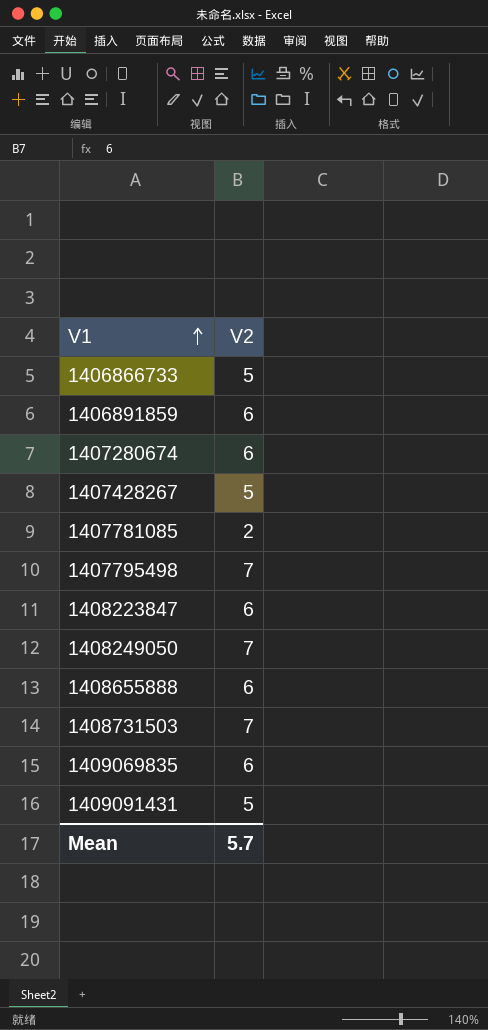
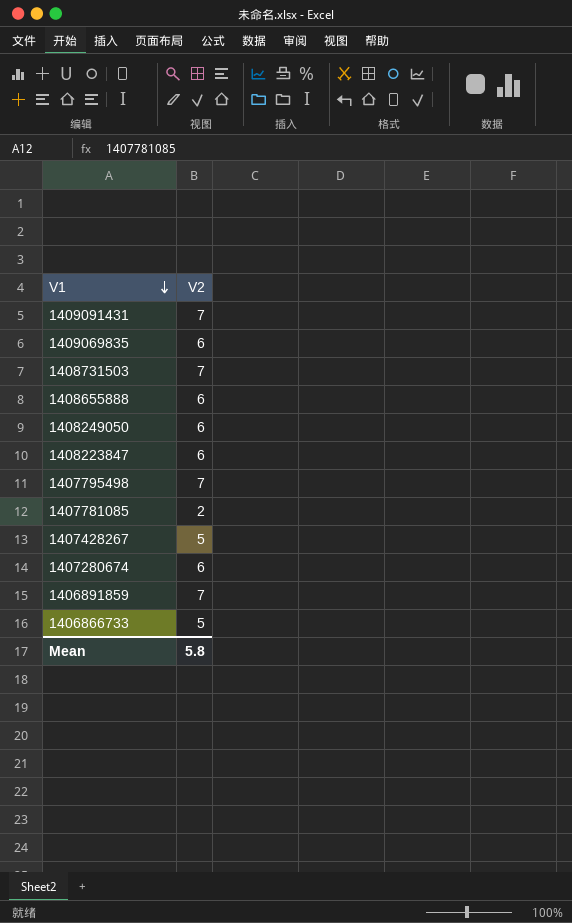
row order: V1 ascending -> V1 descending
1409091431 | V2: 5 -> 7
1408249050 | V2: 7 -> 6
1406891859 | V2: 6 -> 7
Mean | V2: 5.7 -> 5.8

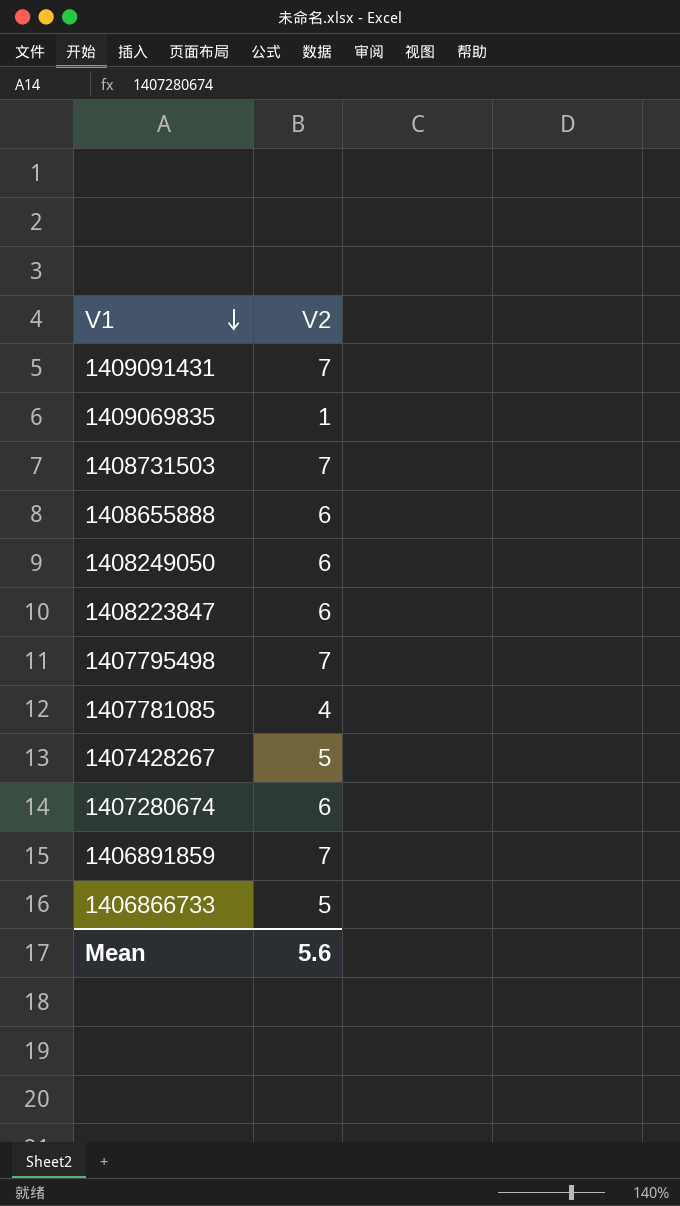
1409069835 | V2: 6 -> 1
1407781085 | V2: 2 -> 4
Mean | V2: 5.8 -> 5.6

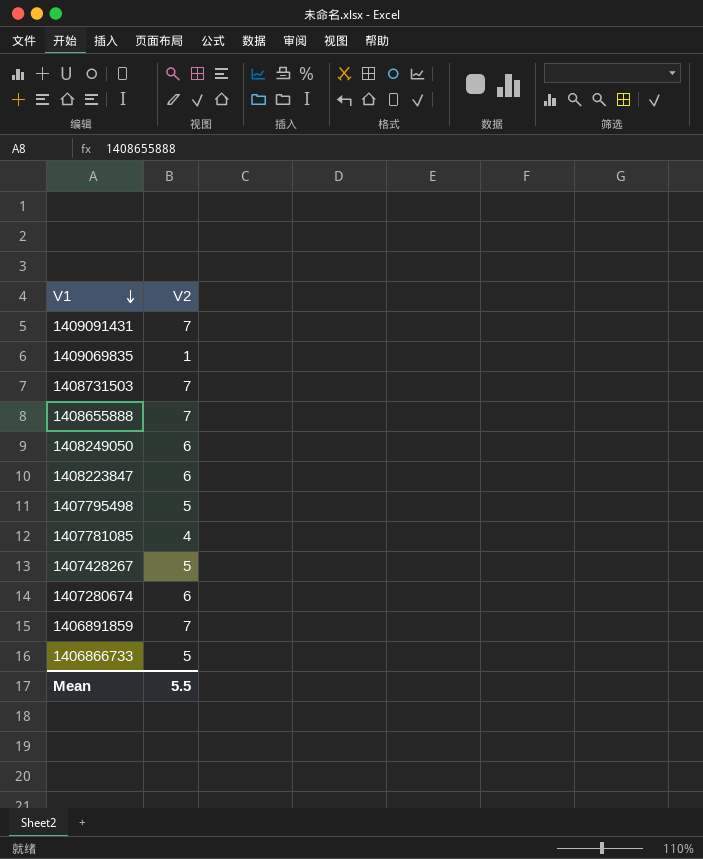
1408655888 | V2: 6 -> 7
1407795498 | V2: 7 -> 5
Mean | V2: 5.6 -> 5.5

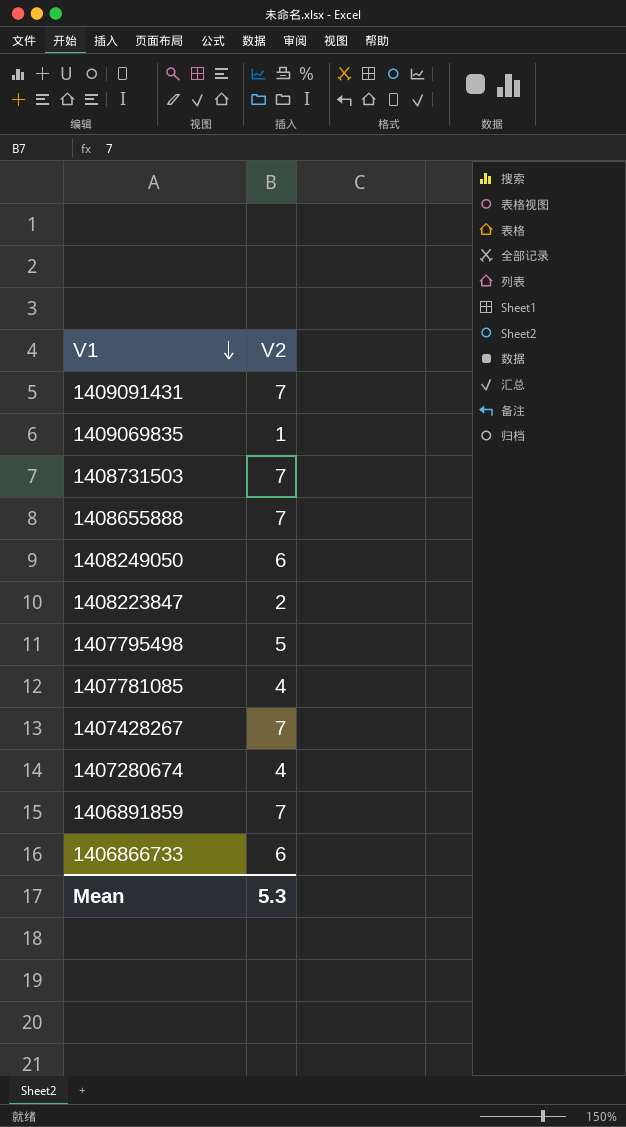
1408223847 | V2: 6 -> 2
1407428267 | V2: 5 -> 7
1407280674 | V2: 6 -> 4
1406866733 | V2: 5 -> 6
Mean | V2: 5.5 -> 5.3

